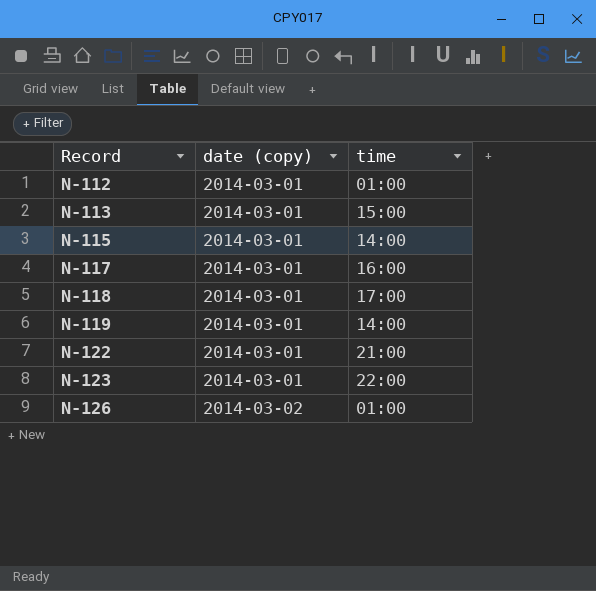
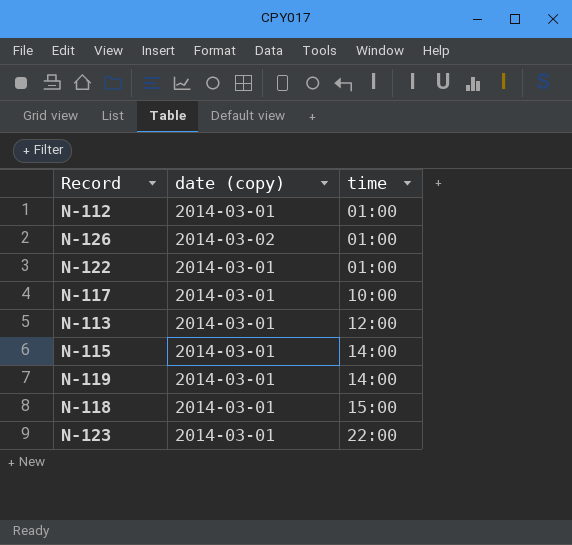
row order: Record ascending -> time ascending
N-122 | time: 21:00 -> 01:00
N-117 | time: 16:00 -> 10:00
N-113 | time: 15:00 -> 12:00
N-118 | time: 17:00 -> 15:00

